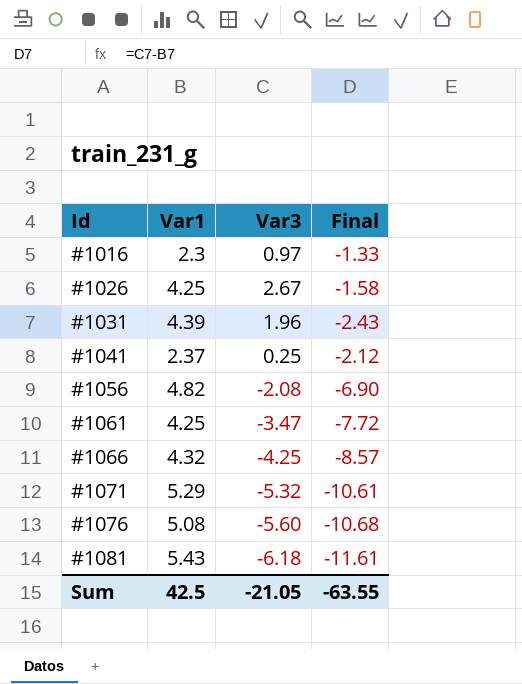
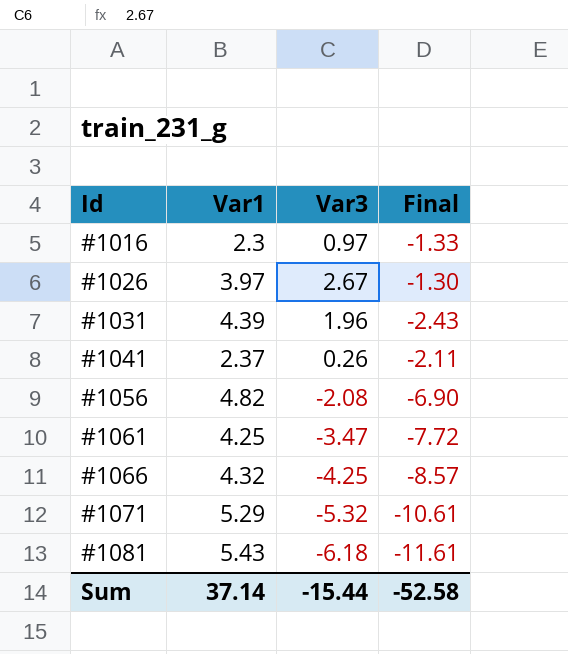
row #1076: 5.08 | -5.60 | -10.68 -> none
#1026 | Var1: 4.25 -> 3.97
#1026 | Final: -1.58 -> -1.30
#1041 | Var3: 0.25 -> 0.26
#1041 | Final: -2.12 -> -2.11
Sum | Var1: 42.5 -> 37.14
Sum | Var3: -21.05 -> -15.44
Sum | Final: -63.55 -> -52.58

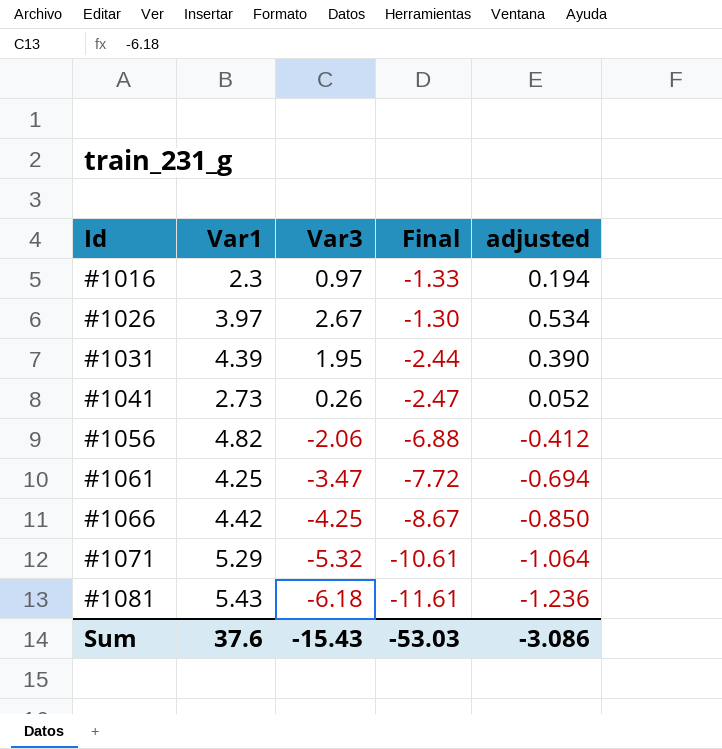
column adjusted | formula: none -> [Var3] * 0.2
#1031 | Var3: 1.96 -> 1.95
#1031 | Final: -2.43 -> -2.44
#1041 | Var1: 2.37 -> 2.73
#1041 | Final: -2.11 -> -2.47
#1056 | Var3: -2.08 -> -2.06
#1056 | Final: -6.90 -> -6.88
#1066 | Var1: 4.32 -> 4.42
#1066 | Final: -8.57 -> -8.67
Sum | Var1: 37.14 -> 37.6
Sum | Var3: -15.44 -> -15.43
Sum | Final: -52.58 -> -53.03

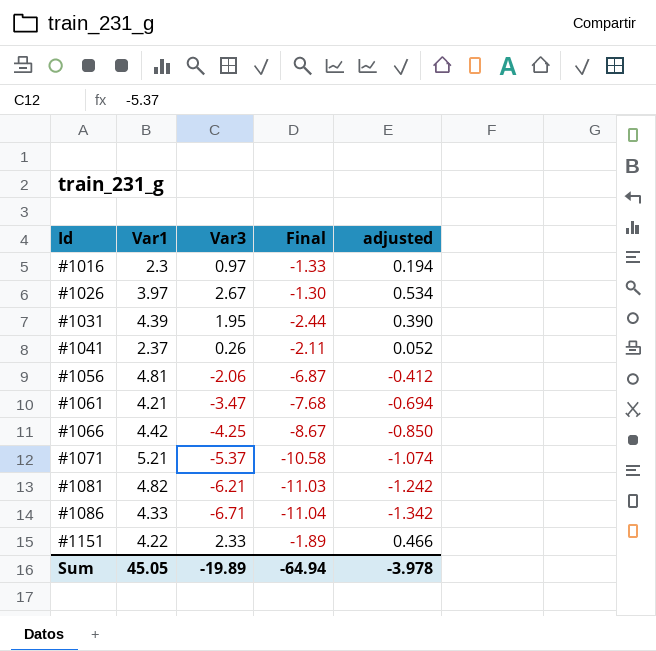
#1041 | Var1: 2.73 -> 2.37
#1041 | Final: -2.47 -> -2.11
#1056 | Var1: 4.82 -> 4.81
#1056 | Final: -6.88 -> -6.87
#1061 | Var1: 4.25 -> 4.21
#1061 | Final: -7.72 -> -7.68
#1071 | Var1: 5.29 -> 5.21
#1071 | Var3: -5.32 -> -5.37
#1071 | Final: -10.61 -> -10.58
#1071 | adjusted: -1.064 -> -1.074
#1081 | Var1: 5.43 -> 4.82
#1081 | Var3: -6.18 -> -6.21
#1081 | Final: -11.61 -> -11.03
#1081 | adjusted: -1.236 -> -1.242
row #1086: none -> 4.33 | -6.71 | -11.04 | -1.342
row #1151: none -> 4.22 | 2.33 | -1.89 | 0.466
Sum | Var1: 37.6 -> 45.05
Sum | Var3: -15.43 -> -19.89
Sum | Final: -53.03 -> -64.94
Sum | adjusted: -3.086 -> -3.978

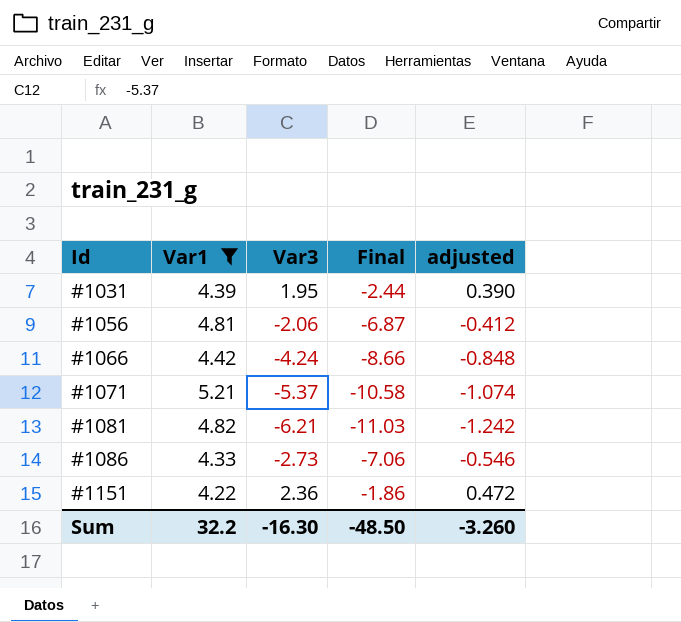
filter: none -> Var1 >= 4.22
#1066 | Var3: -4.25 -> -4.24
#1066 | Final: -8.67 -> -8.66
#1066 | adjusted: -0.850 -> -0.848
#1086 | Var3: -6.71 -> -2.73
#1086 | Final: -11.04 -> -7.06
#1086 | adjusted: -1.342 -> -0.546
#1151 | Var3: 2.33 -> 2.36
#1151 | Final: -1.89 -> -1.86
#1151 | adjusted: 0.466 -> 0.472
Sum | Var1: 45.05 -> 32.2
Sum | Var3: -19.89 -> -16.30
Sum | Final: -64.94 -> -48.50
Sum | adjusted: -3.978 -> -3.260

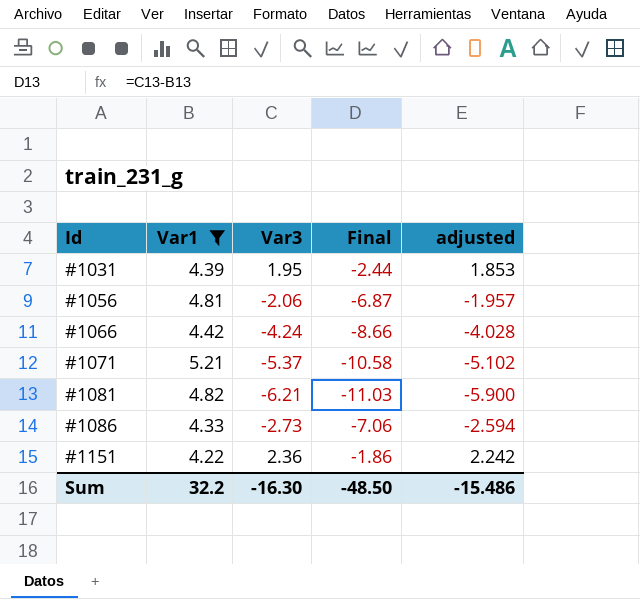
column adjusted | formula: [Var3] * 0.2 -> [Var3] * 0.95
Sum | adjusted: -3.260 -> -15.486

